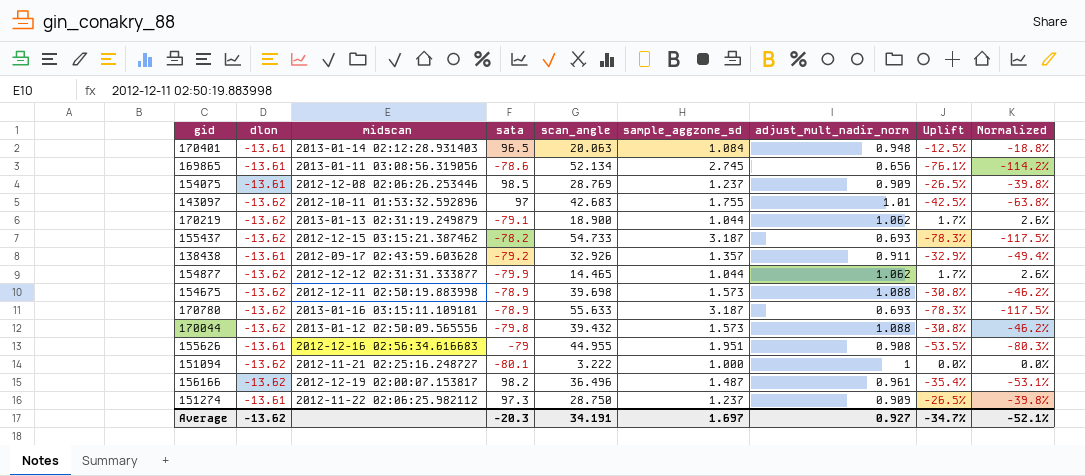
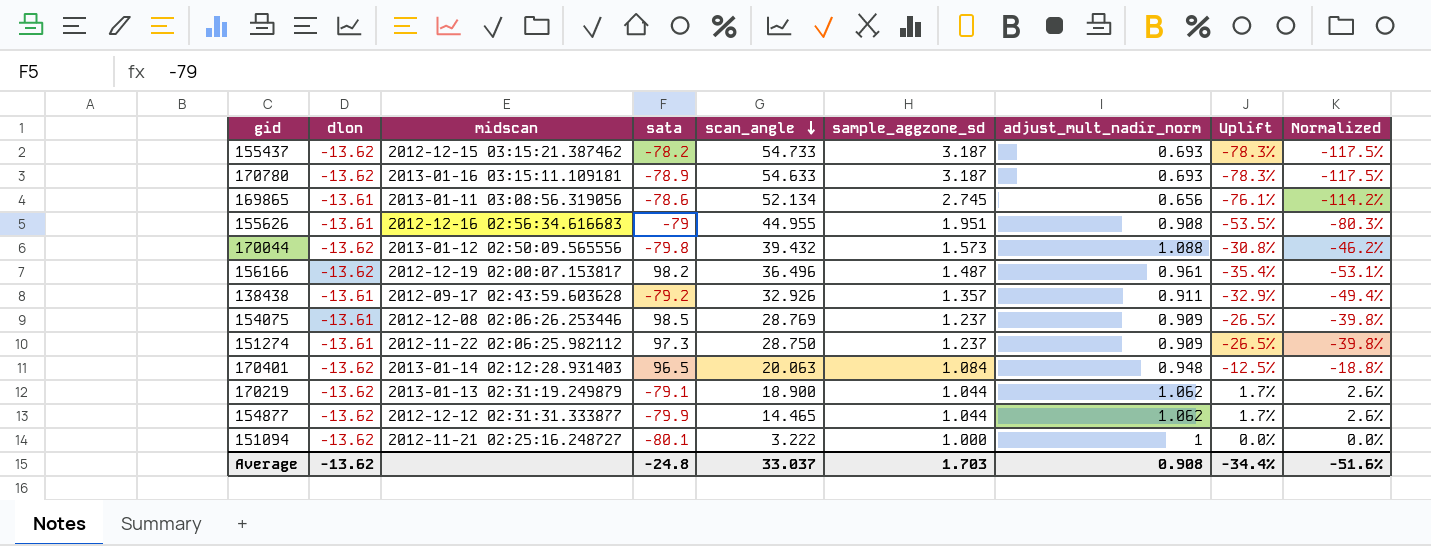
row order: none -> scan_angle descending
row 143097: -13.62 | 2012-10-11 01:53:32.592896 | 97 | 42.683 | 1.755 | 1.01 | -42.5% | -63.8% -> none
row 154675: -13.62 | 2012-12-11 02:50:19.883998 | -78.9 | 39.698 | 1.573 | 1.088 | -30.8% | -46.2% -> none
170780 | scan_angle: 55.633 -> 54.633
170401 | dlon: -13.61 -> -13.62
Average | sata: -20.3 -> -24.8
Average | scan_angle: 34.191 -> 33.037
Average | sample_aggzone_sd: 1.697 -> 1.703
Average | adjust_mult_nadir_norm: 0.927 -> 0.908
Average | Uplift: -34.7% -> -34.4%
Average | Normalized: -52.1% -> -51.6%

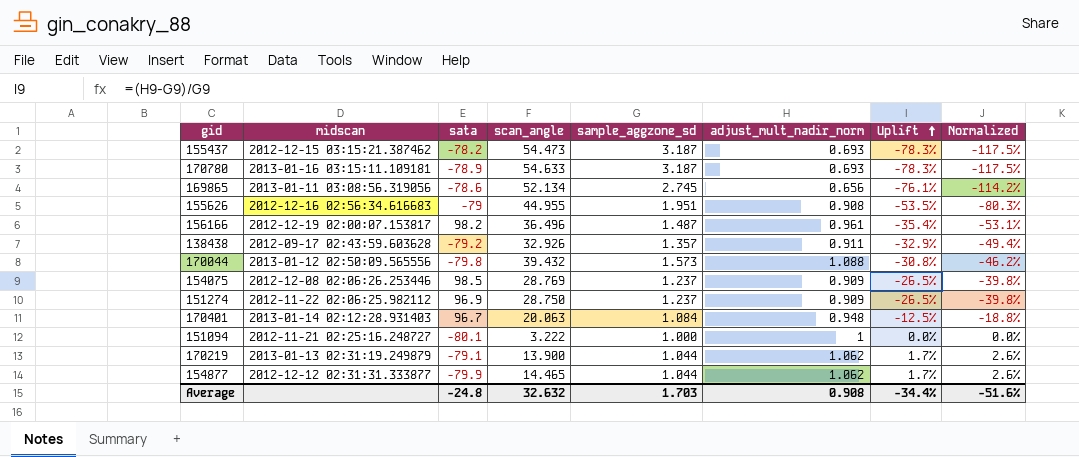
row order: scan_angle descending -> Uplift ascending
column dlon | position: 2 -> none
155437 | scan_angle: 54.733 -> 54.473
151274 | sata: 97.3 -> 96.9
170401 | sata: 96.5 -> 96.7
170219 | scan_angle: 18.900 -> 13.900
Average | scan_angle: 33.037 -> 32.632

